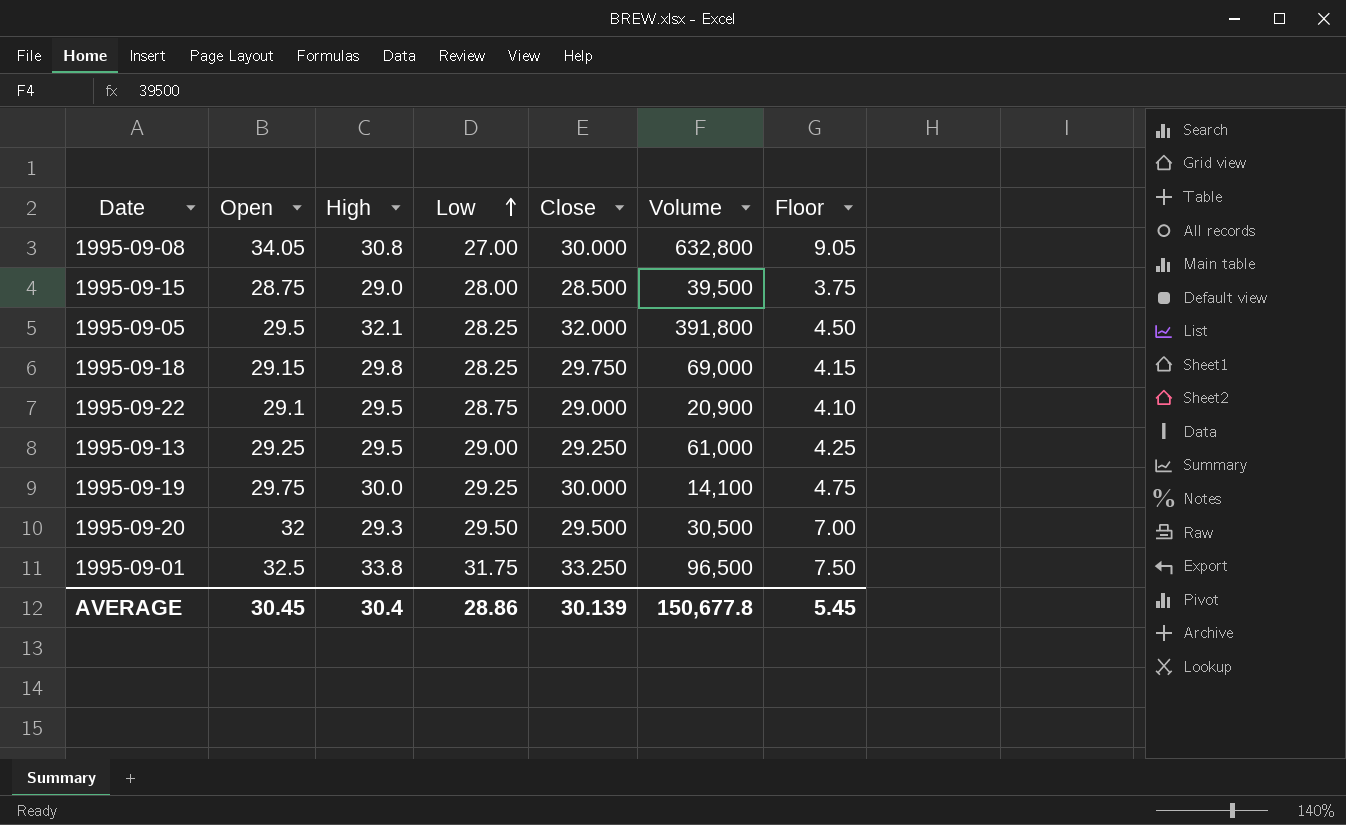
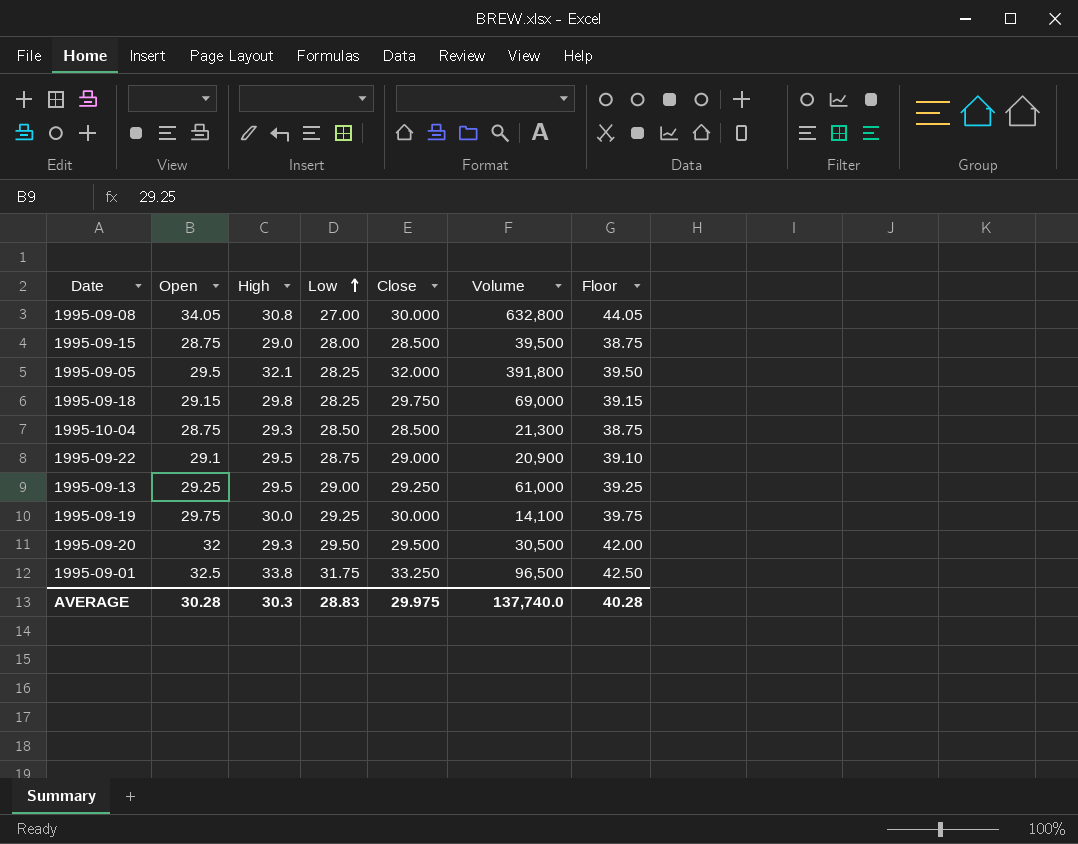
column Floor | formula: [Open] - 25 -> [Open] + 10
row 1995-10-04: none -> 28.75 | 29.3 | 28.50 | 28.500 | 21,300 | 38.75
AVERAGE | Open: 30.45 -> 30.28
AVERAGE | High: 30.4 -> 30.3
AVERAGE | Low: 28.86 -> 28.83
AVERAGE | Close: 30.139 -> 29.975
AVERAGE | Volume: 150,677.8 -> 137,740.0
AVERAGE | Floor: 5.45 -> 40.28

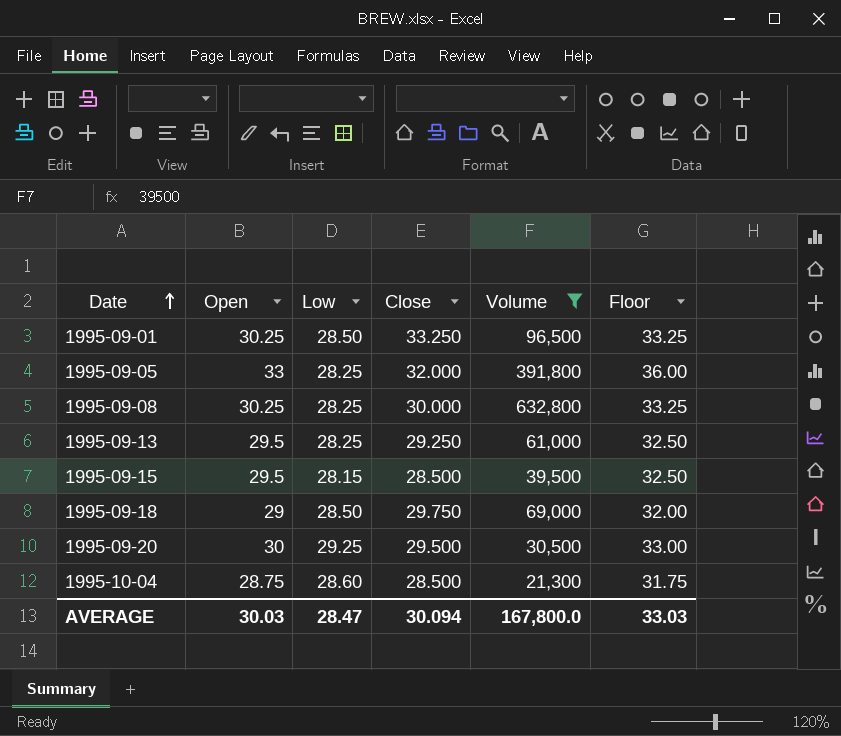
filter: none -> Volume >= 21,300
row order: Low ascending -> Date ascending
column High | position: 3 -> none
column Floor | formula: [Open] + 10 -> [Open] + 3
1995-09-01 | Open: 32.5 -> 30.25
1995-09-01 | Low: 31.75 -> 28.50
1995-09-05 | Open: 29.5 -> 33
1995-09-08 | Open: 34.05 -> 30.25
1995-09-08 | Low: 27.00 -> 28.25
1995-09-13 | Open: 29.25 -> 29.5
1995-09-13 | Low: 29.00 -> 28.25
1995-09-15 | Open: 28.75 -> 29.5
1995-09-15 | Low: 28.00 -> 28.15
1995-09-18 | Open: 29.15 -> 29
1995-09-18 | Low: 28.25 -> 28.50
1995-09-20 | Open: 32 -> 30
1995-09-20 | Low: 29.50 -> 29.25
1995-10-04 | Low: 28.50 -> 28.60
AVERAGE | Open: 30.28 -> 30.03
AVERAGE | Low: 28.83 -> 28.47
AVERAGE | Close: 29.975 -> 30.094
AVERAGE | Volume: 137,740.0 -> 167,800.0
AVERAGE | Floor: 40.28 -> 33.03

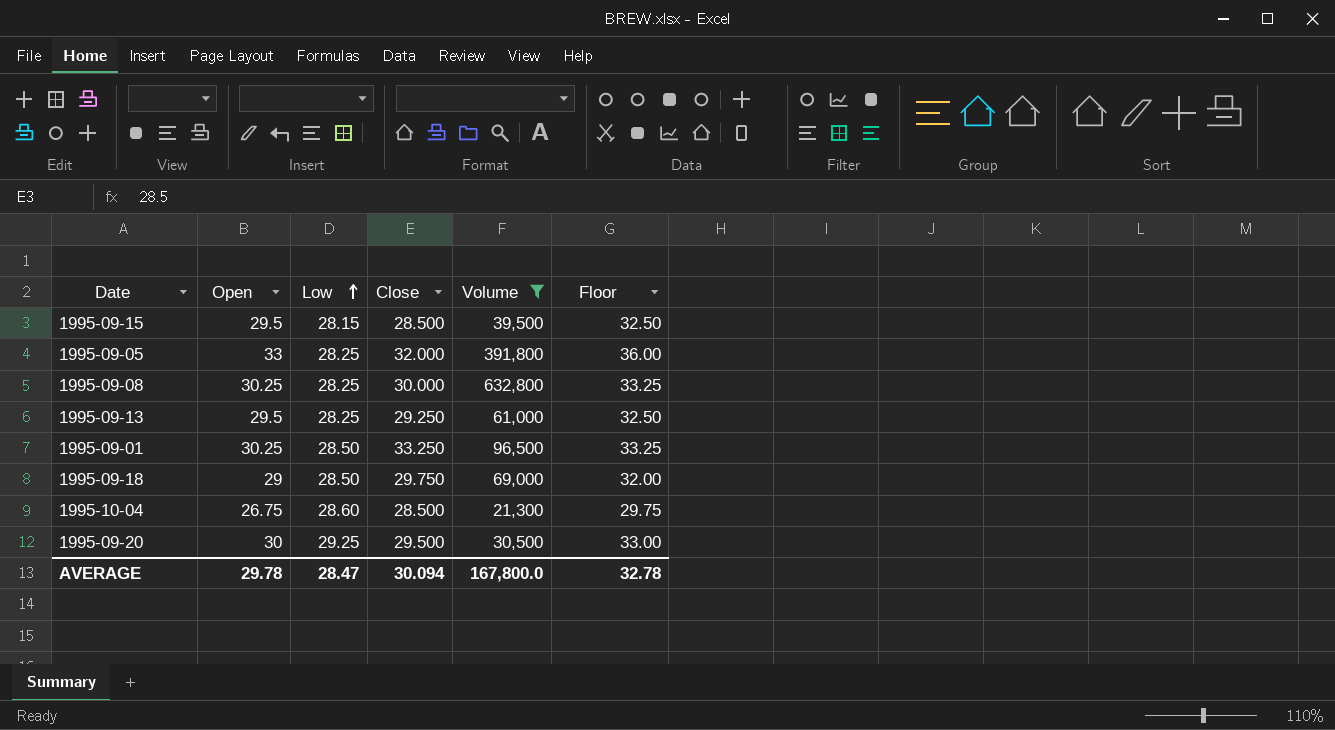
row order: Date ascending -> Low ascending
1995-10-04 | Open: 28.75 -> 26.75
1995-10-04 | Floor: 31.75 -> 29.75
AVERAGE | Open: 30.03 -> 29.78
AVERAGE | Floor: 33.03 -> 32.78

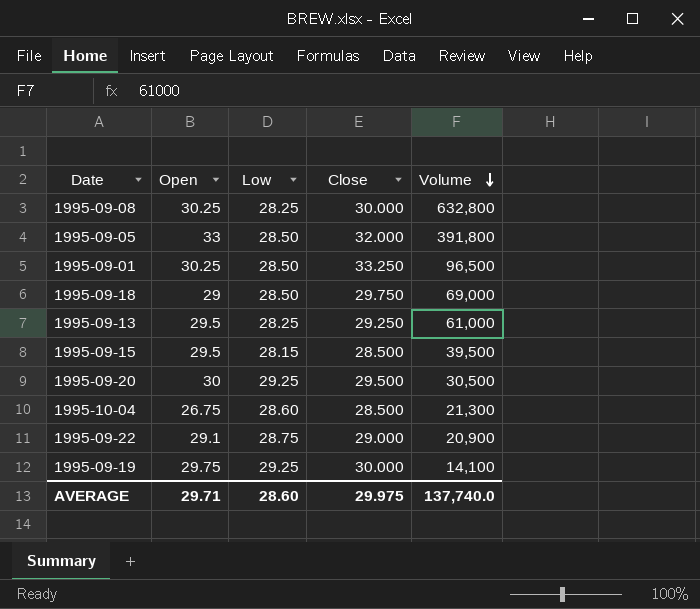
filter: Volume >= 21,300 -> none
row order: Low ascending -> Volume descending
column Floor | formula: [Open] + 3 -> none
1995-09-05 | Low: 28.25 -> 28.50
AVERAGE | Open: 29.78 -> 29.71
AVERAGE | Low: 28.47 -> 28.60
AVERAGE | Close: 30.094 -> 29.975
AVERAGE | Volume: 167,800.0 -> 137,740.0

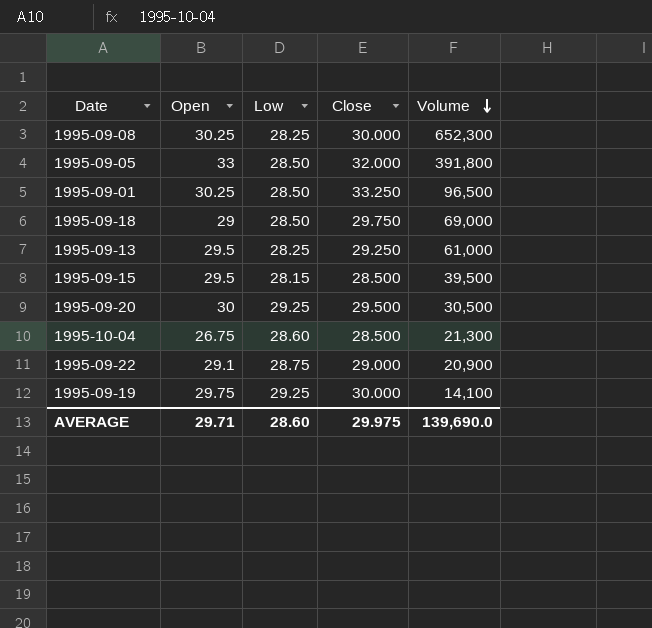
1995-09-08 | Volume: 632,800 -> 652,300
AVERAGE | Volume: 137,740.0 -> 139,690.0

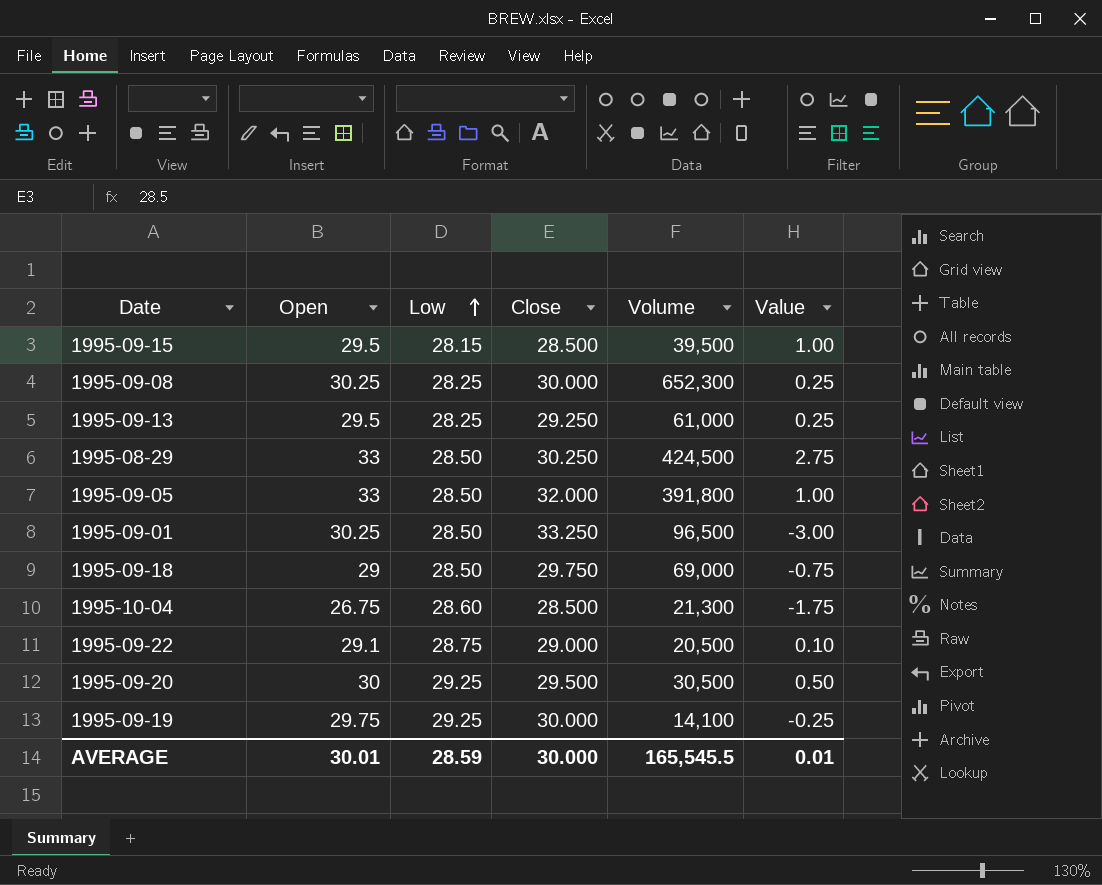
row order: Volume descending -> Low ascending
column Value | formula: none -> [Open] - [Close]
row 1995-08-29: none -> 33 | 28.50 | 30.250 | 424,500 | 2.75
1995-09-22 | Volume: 20,900 -> 20,500
AVERAGE | Open: 29.71 -> 30.01
AVERAGE | Low: 28.60 -> 28.59
AVERAGE | Close: 29.975 -> 30.000
AVERAGE | Volume: 139,690.0 -> 165,545.5

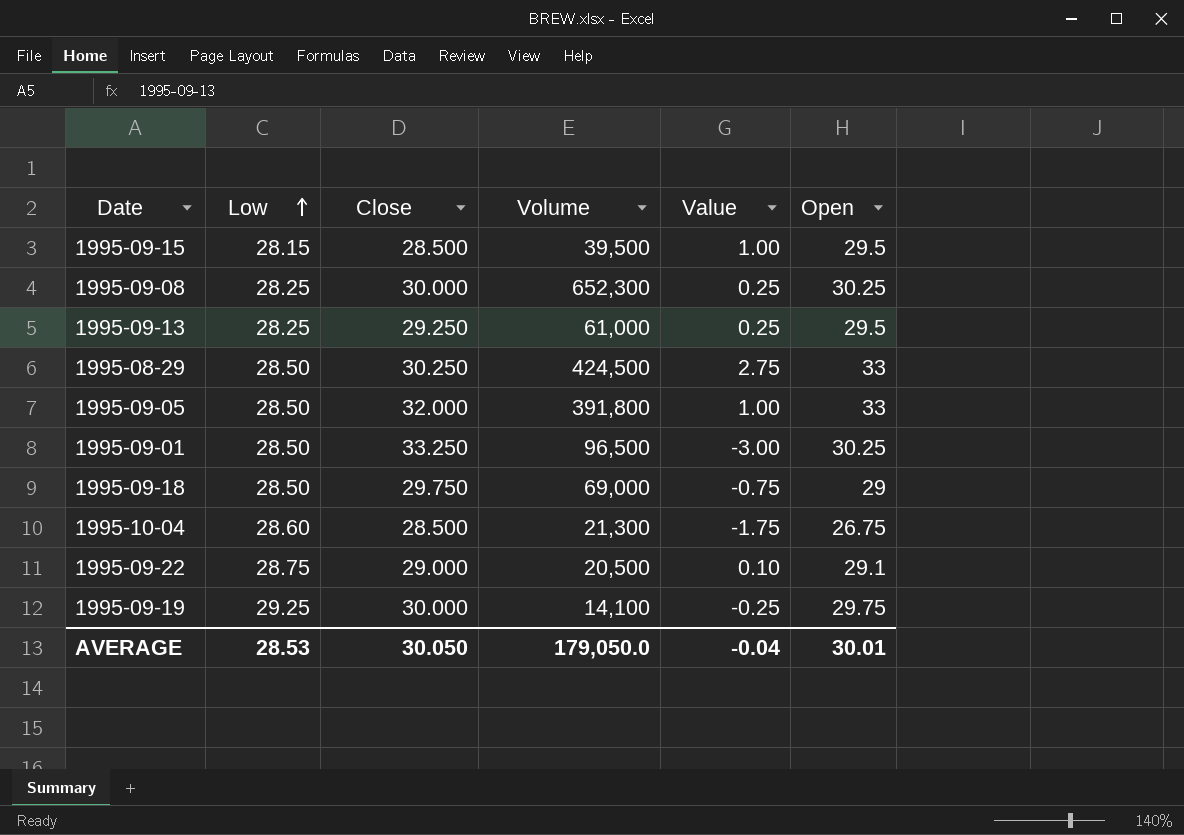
column Open | position: 2 -> 6
row 1995-09-20: 30 | 29.25 | 29.500 | 30,500 | 0.50 -> none
AVERAGE | Low: 28.59 -> 28.53
AVERAGE | Close: 30.000 -> 30.050
AVERAGE | Volume: 165,545.5 -> 179,050.0
AVERAGE | Value: 0.01 -> -0.04

